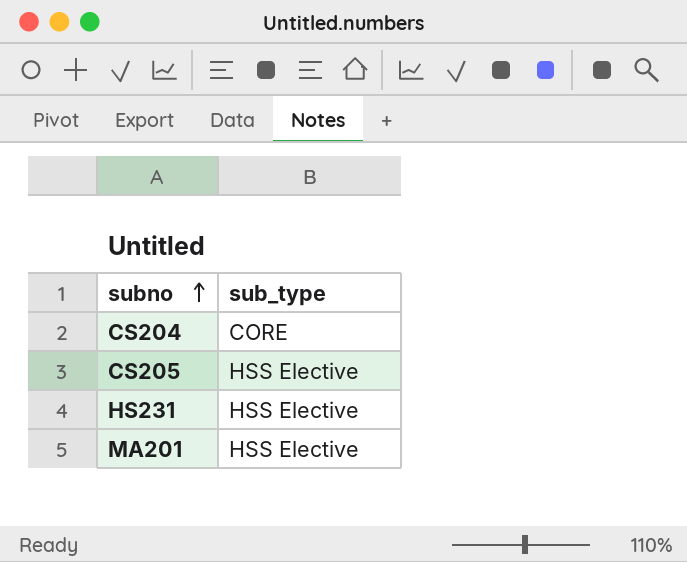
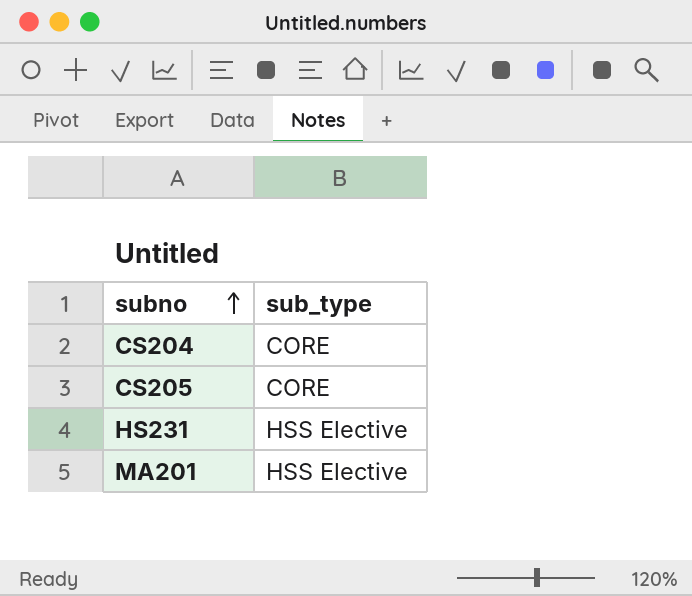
CS205 | sub_type: HSS Elective -> CORE

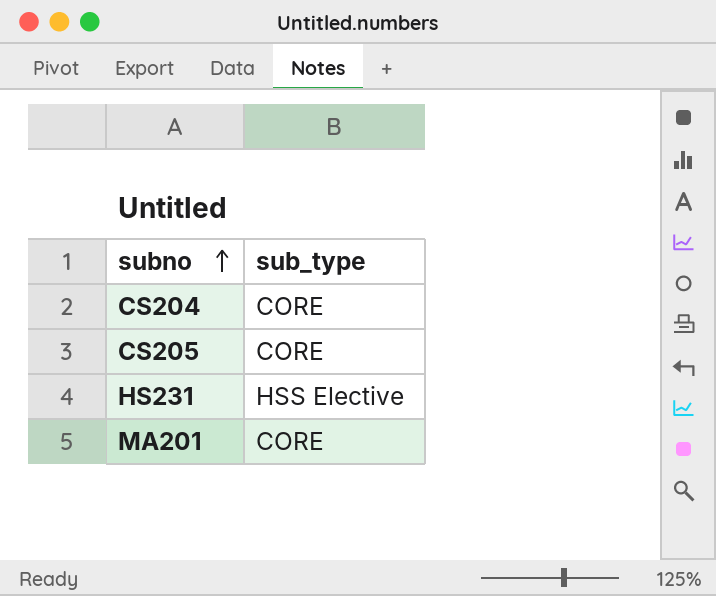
MA201 | sub_type: HSS Elective -> CORE

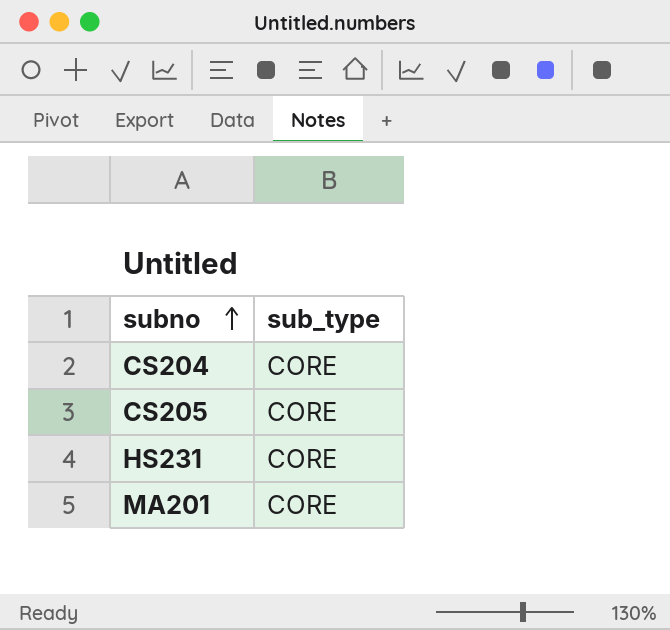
HS231 | sub_type: HSS Elective -> CORE

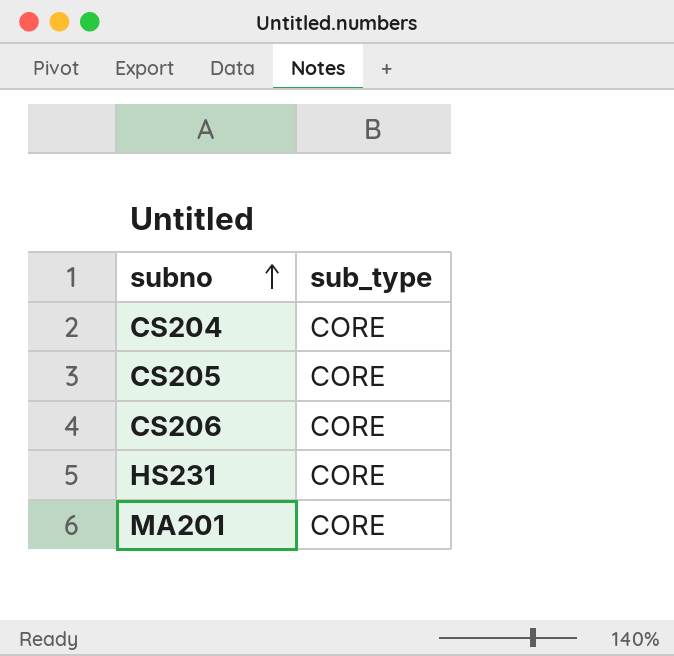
row CS206: none -> CORE

